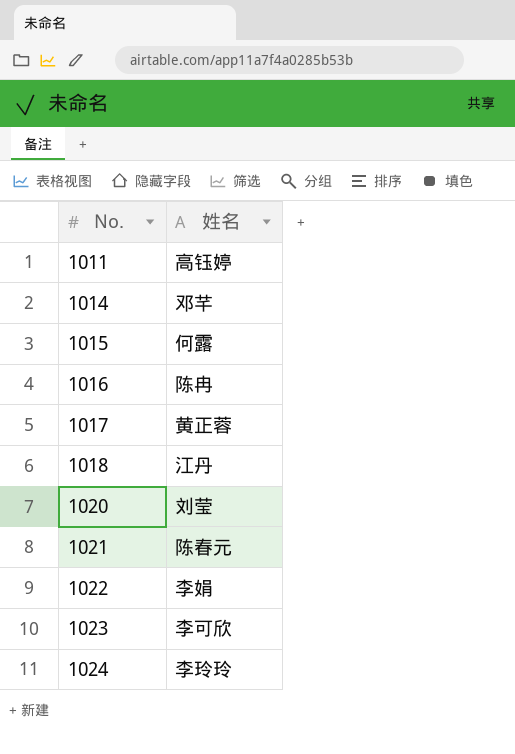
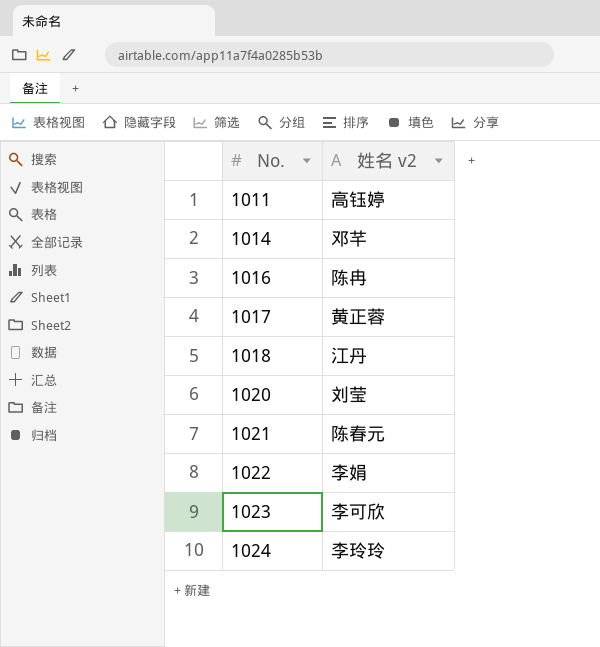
column name: 姓名 -> 姓名 v2
row 1015: 何露 -> none

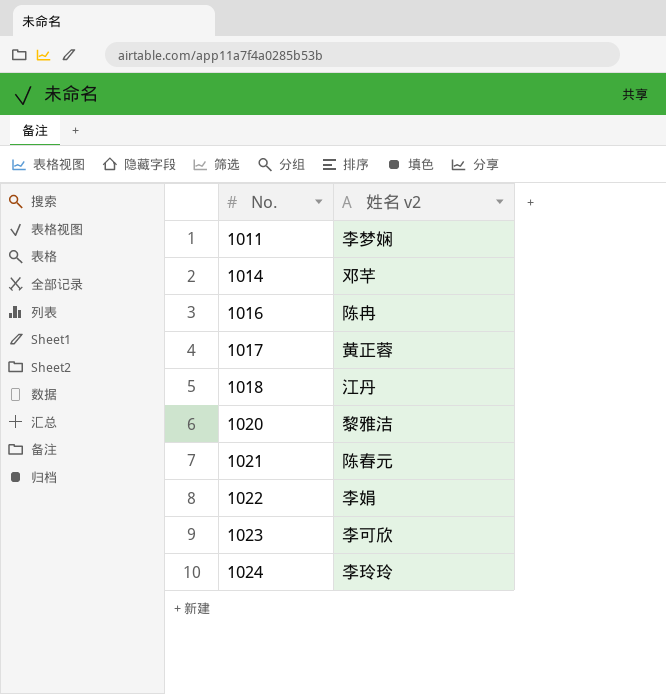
1011 | 姓名 v2: 高钰婷 -> 李梦娴
1020 | 姓名 v2: 刘莹 -> 黎雅洁

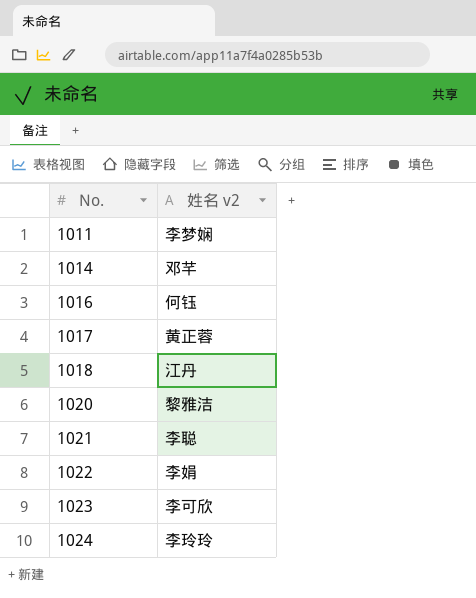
1016 | 姓名 v2: 陈冉 -> 何钰
1021 | 姓名 v2: 陈春元 -> 李聪

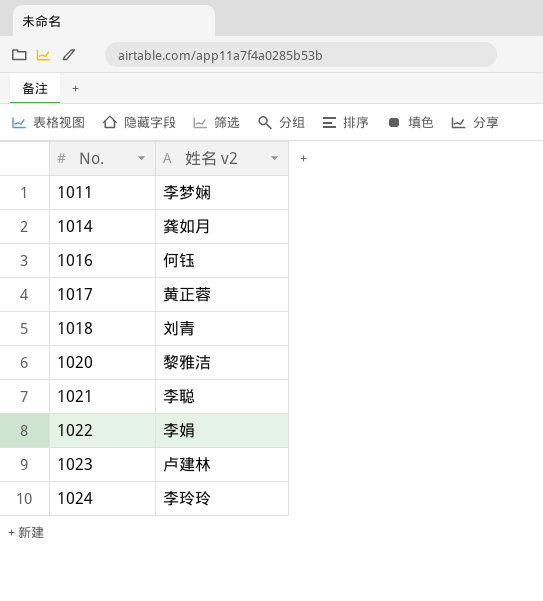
1014 | 姓名 v2: 邓芊 -> 龚如月
1018 | 姓名 v2: 江丹 -> 刘青
1023 | 姓名 v2: 李可欣 -> 卢建林

